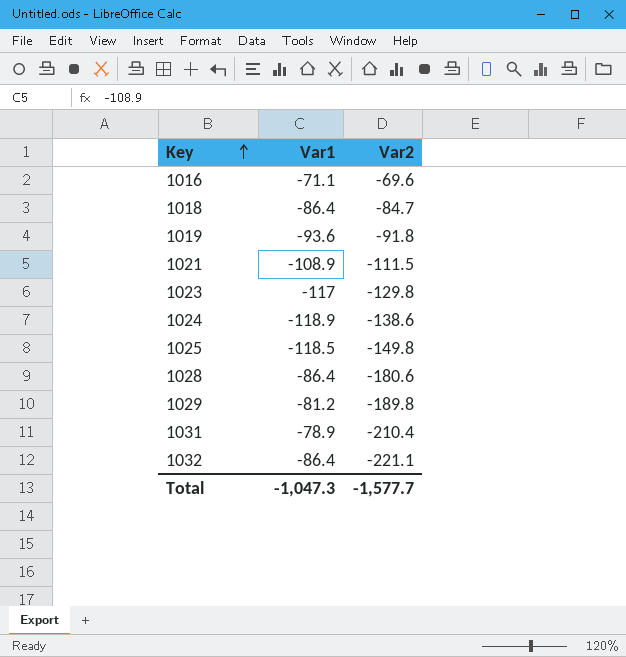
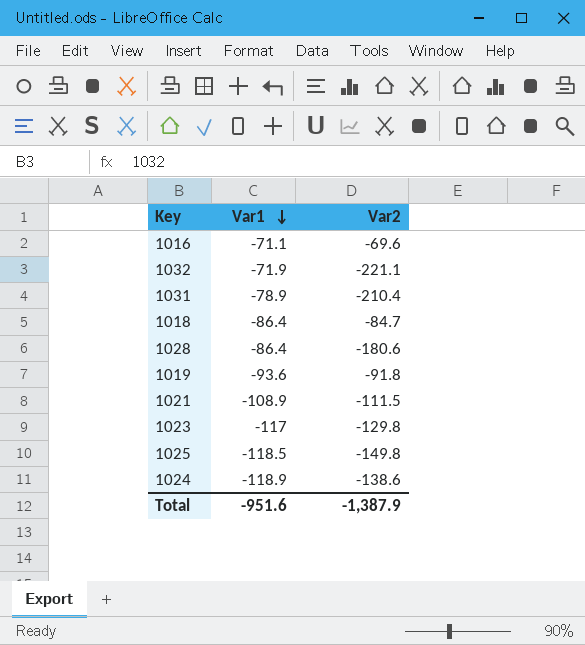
row order: Key ascending -> Var1 descending
row 1029: -81.2 | -189.8 -> none
1032 | Var1: -86.4 -> -71.9
Total | Var1: -1,047.3 -> -951.6
Total | Var2: -1,577.7 -> -1,387.9

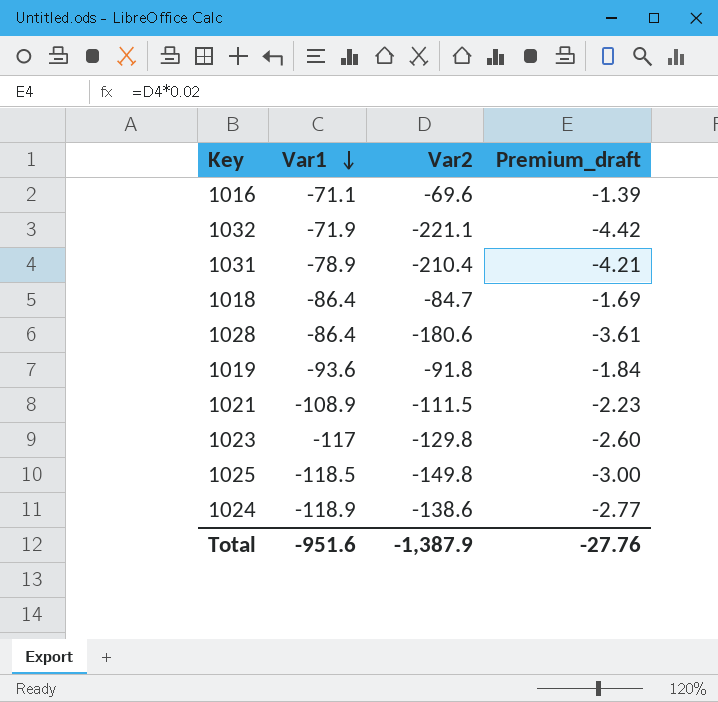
column Premium_draft | formula: none -> [Var2] * 0.02

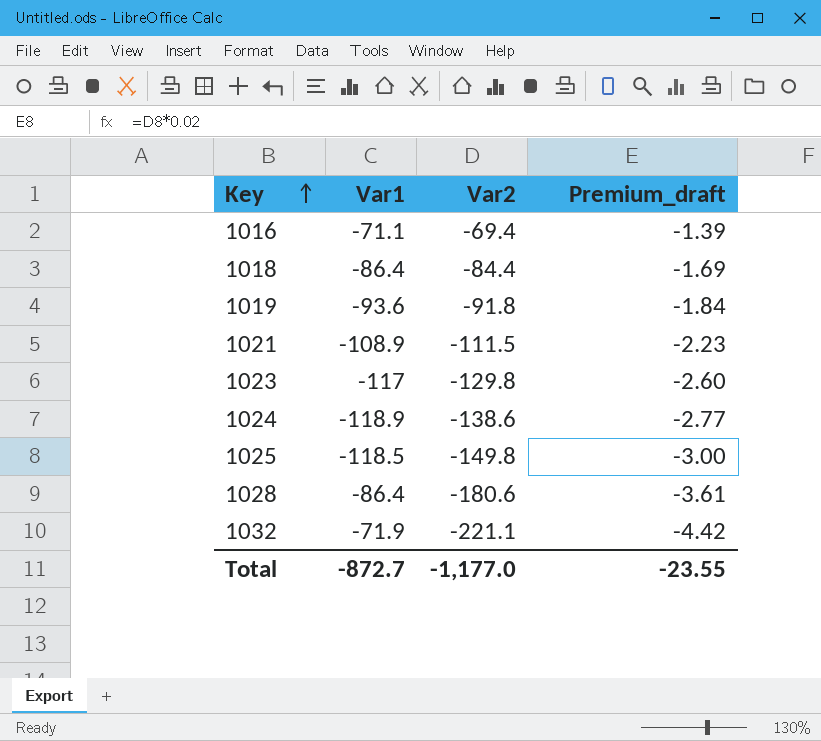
row order: Var1 descending -> Key ascending
row 1031: -78.9 | -210.4 | -4.21 -> none
1016 | Var2: -69.6 -> -69.4
1018 | Var2: -84.7 -> -84.4
Total | Var1: -951.6 -> -872.7
Total | Var2: -1,387.9 -> -1,177.0
Total | Premium_draft: -27.76 -> -23.55

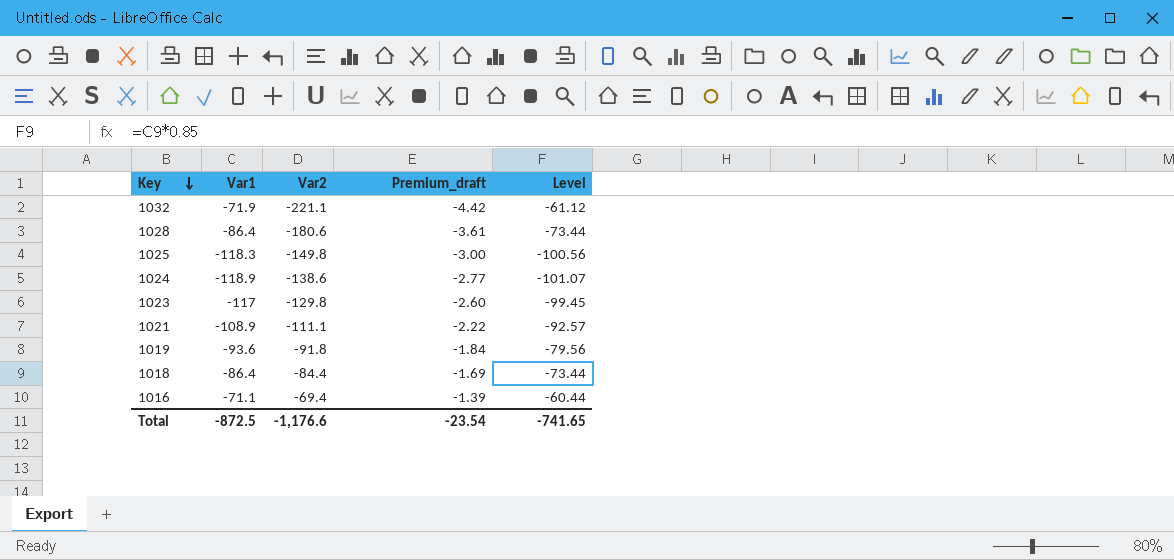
row order: Key ascending -> Key descending
column Level | formula: none -> [Var1] * 0.85
1025 | Var1: -118.5 -> -118.3
1021 | Var2: -111.5 -> -111.1
1021 | Premium_draft: -2.23 -> -2.22
Total | Var1: -872.7 -> -872.5
Total | Var2: -1,177.0 -> -1,176.6
Total | Premium_draft: -23.55 -> -23.54

